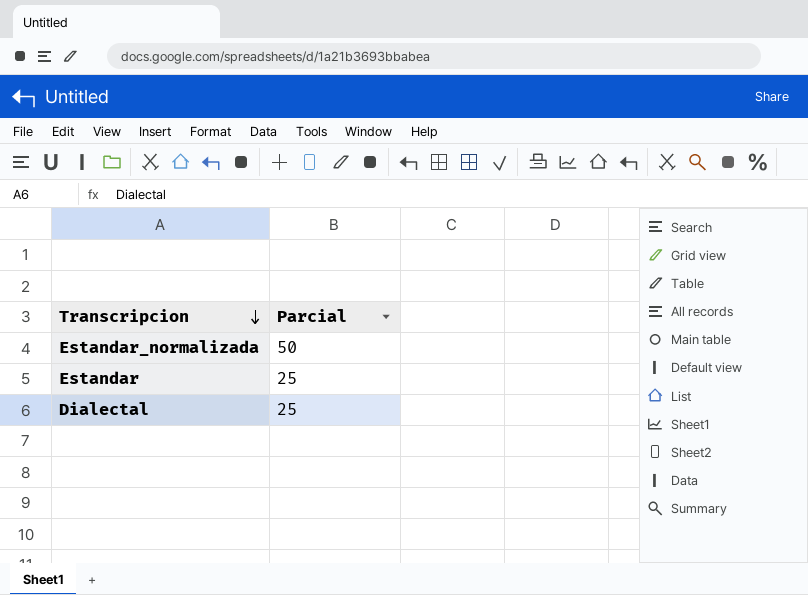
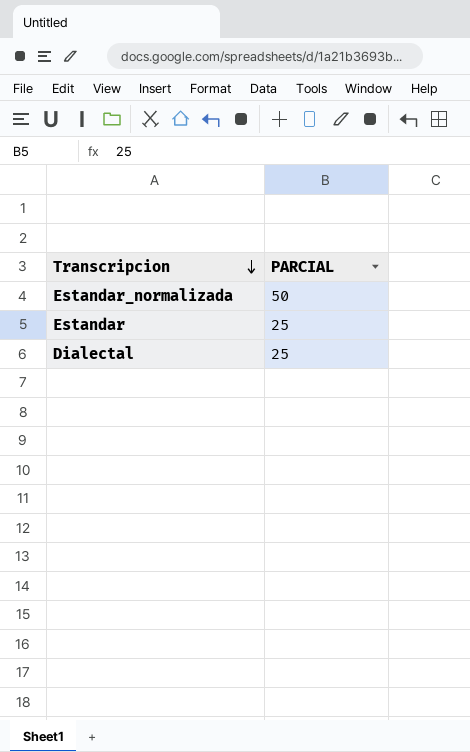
column name: Parcial -> PARCIAL

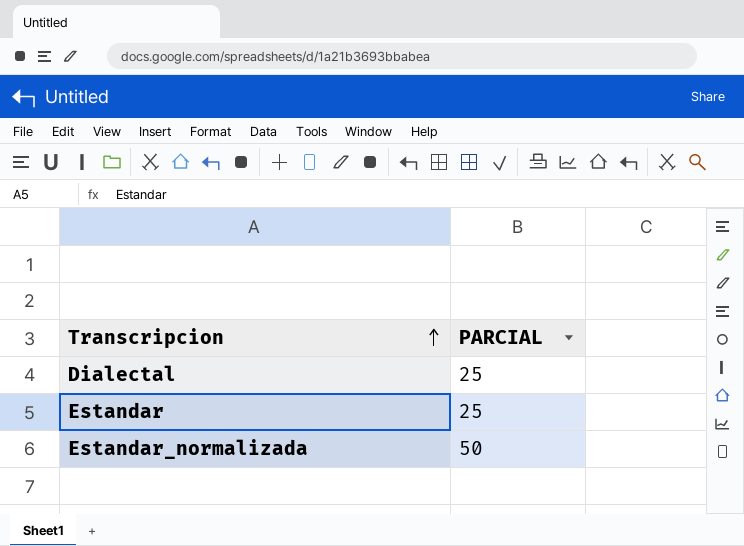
row order: Transcripcion descending -> Transcripcion ascending

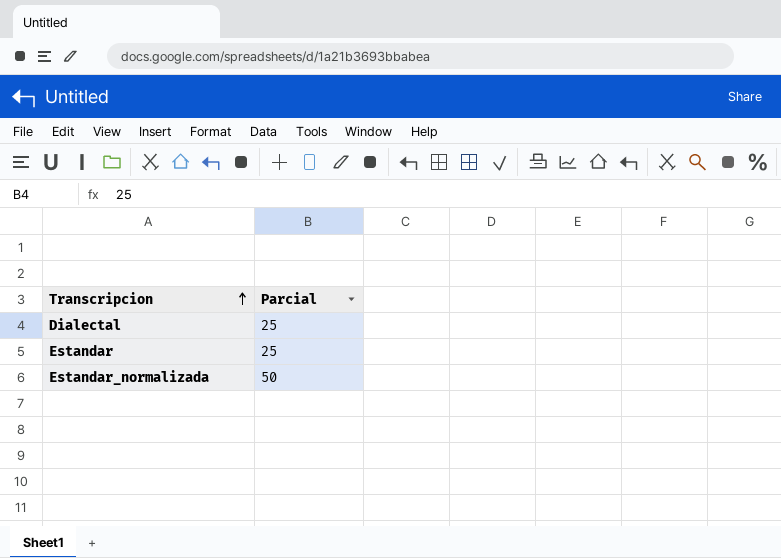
column name: PARCIAL -> Parcial

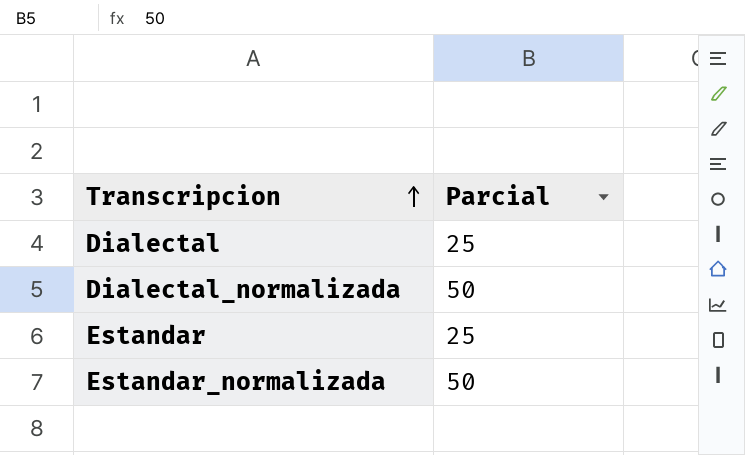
row Dialectal_normalizada: none -> 50

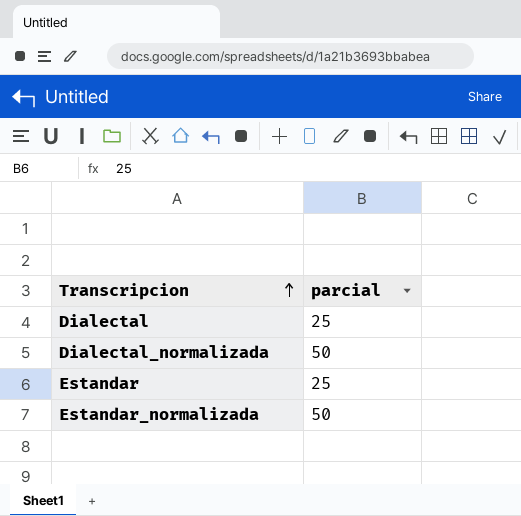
column name: Parcial -> parcial

